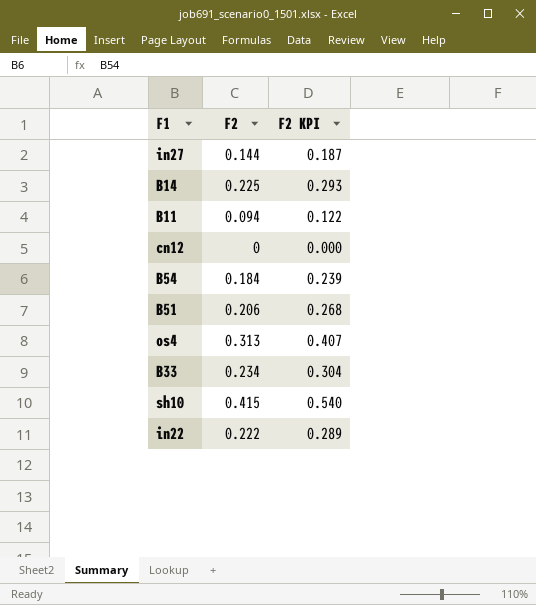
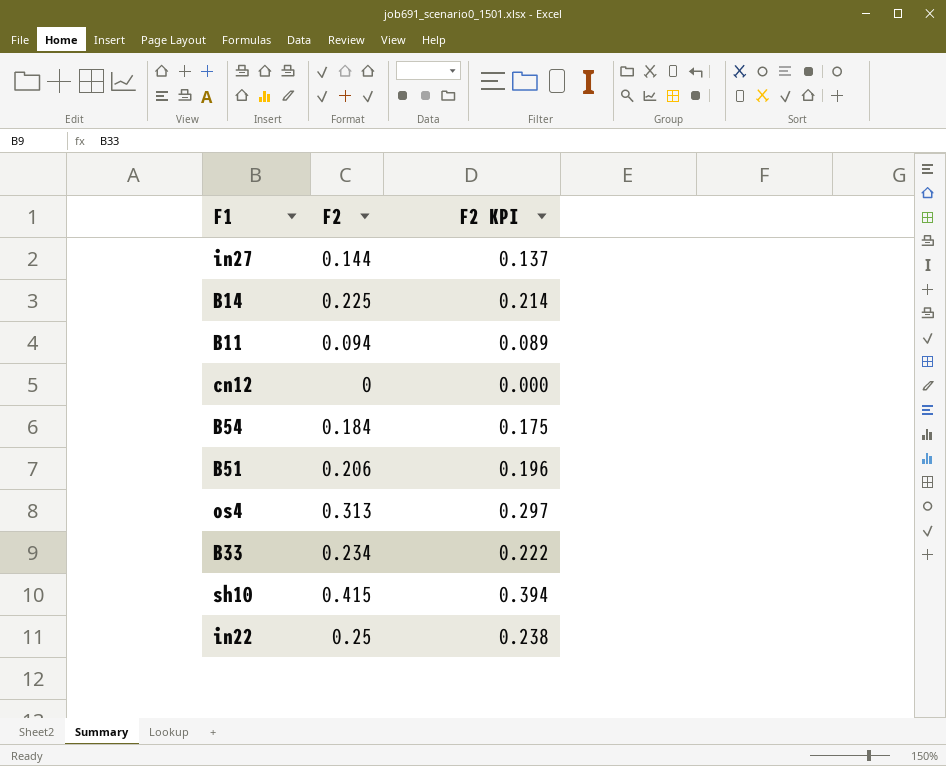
column F2 KPI | formula: [F2] * 1.3 -> [F2] * 0.95
in22 | F2: 0.222 -> 0.25

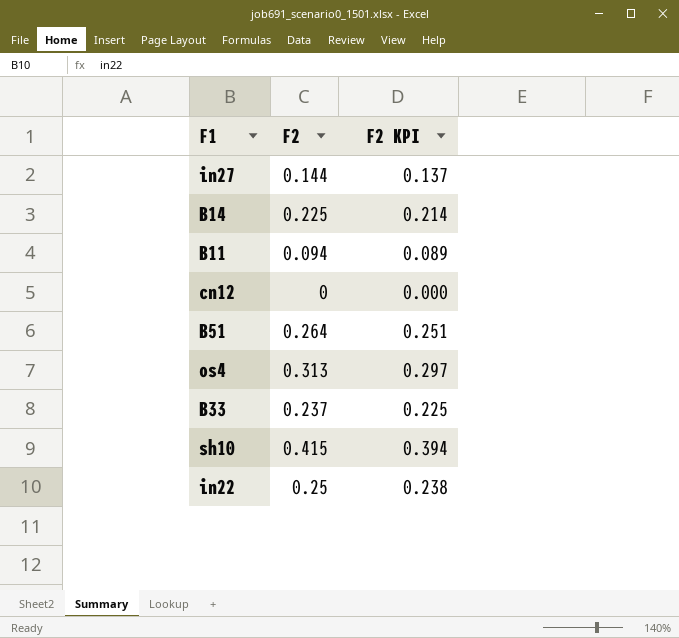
row B54: 0.184 | 0.175 -> none
B51 | F2: 0.206 -> 0.264
B51 | F2 KPI: 0.196 -> 0.251
B33 | F2: 0.234 -> 0.237
B33 | F2 KPI: 0.222 -> 0.225

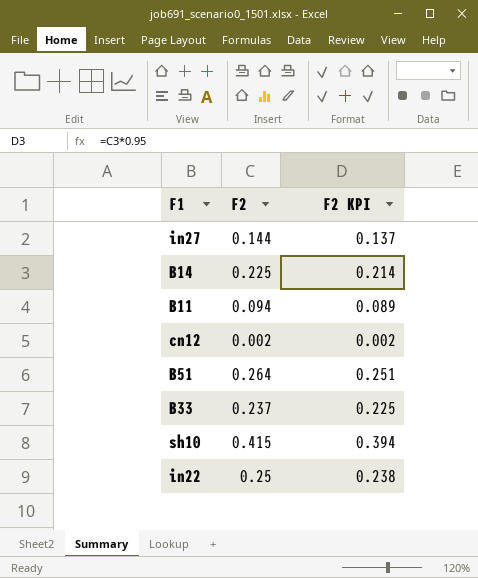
row os4: 0.313 | 0.297 -> none
cn12 | F2: 0 -> 0.002
cn12 | F2 KPI: 0.000 -> 0.002

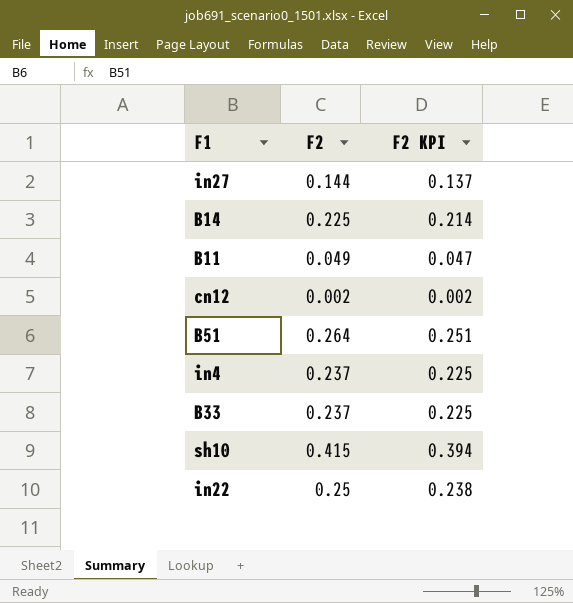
B11 | F2: 0.094 -> 0.049
B11 | F2 KPI: 0.089 -> 0.047
row in4: none -> 0.237 | 0.225

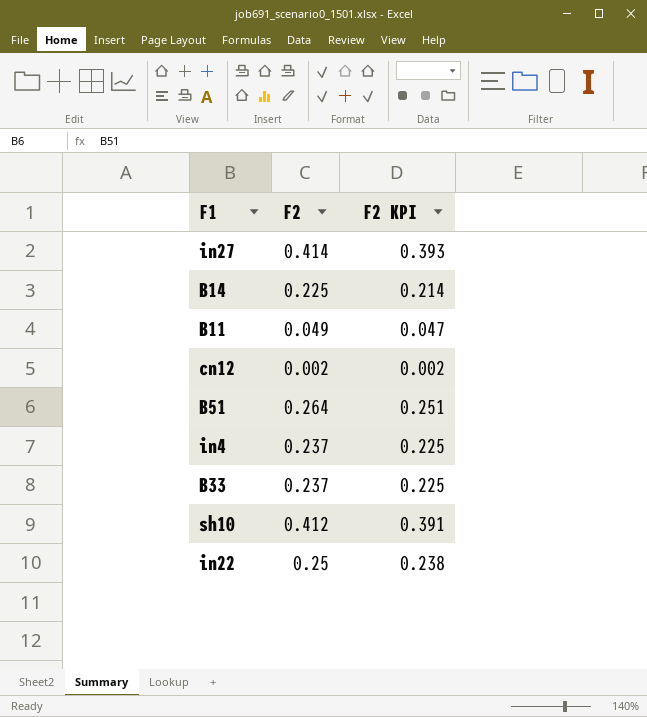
in27 | F2: 0.144 -> 0.414
in27 | F2 KPI: 0.137 -> 0.393
sh10 | F2: 0.415 -> 0.412
sh10 | F2 KPI: 0.394 -> 0.391

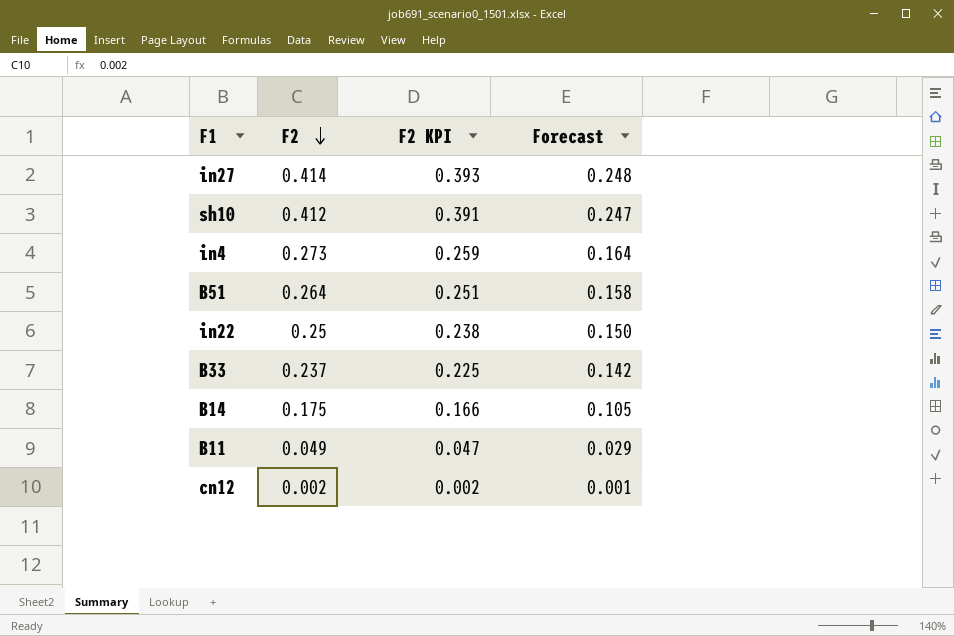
row order: none -> F2 descending
column Forecast | formula: none -> [F2] * 0.6
in4 | F2: 0.237 -> 0.273
in4 | F2 KPI: 0.225 -> 0.259
B14 | F2: 0.225 -> 0.175
B14 | F2 KPI: 0.214 -> 0.166

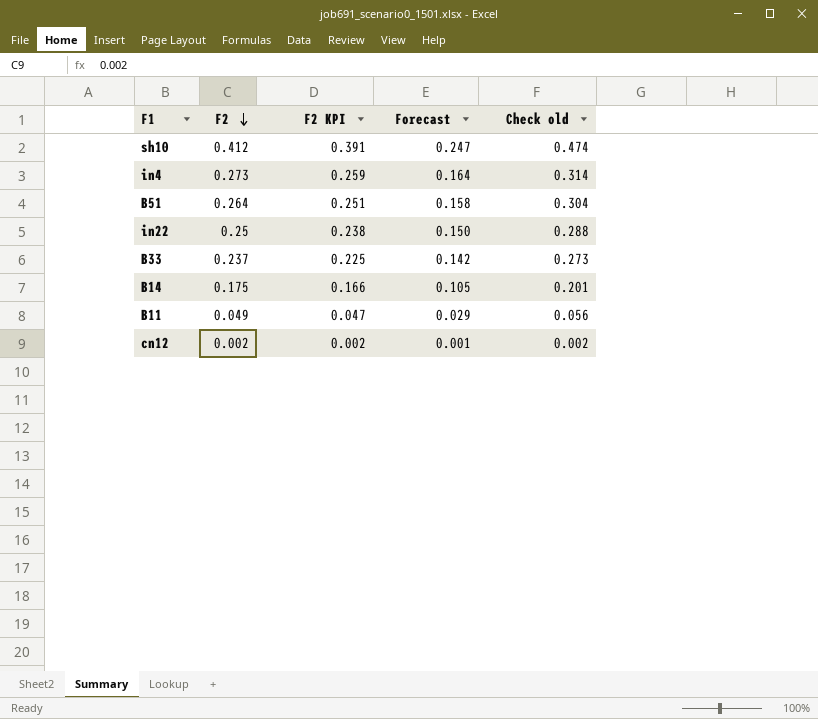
column Check old | formula: none -> [F2] * 1.15
row in27: 0.414 | 0.393 | 0.248 -> none

